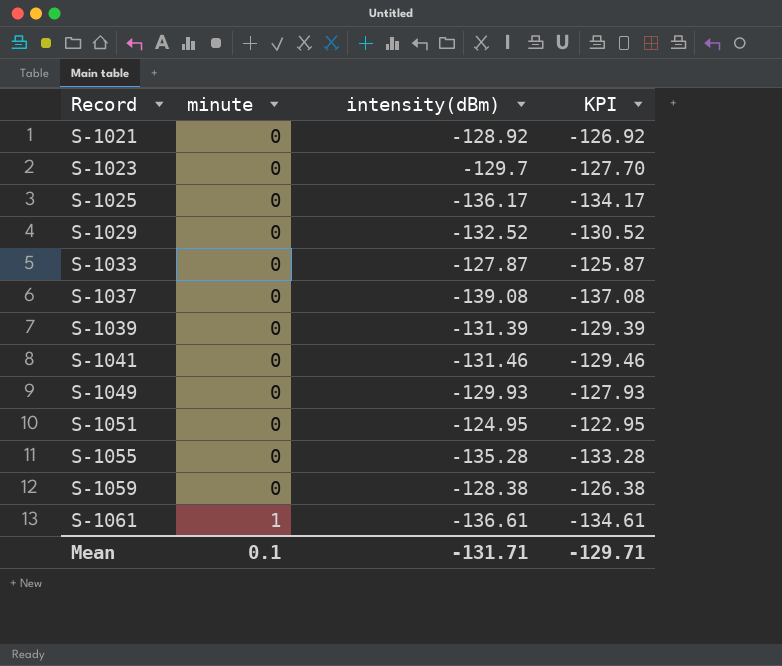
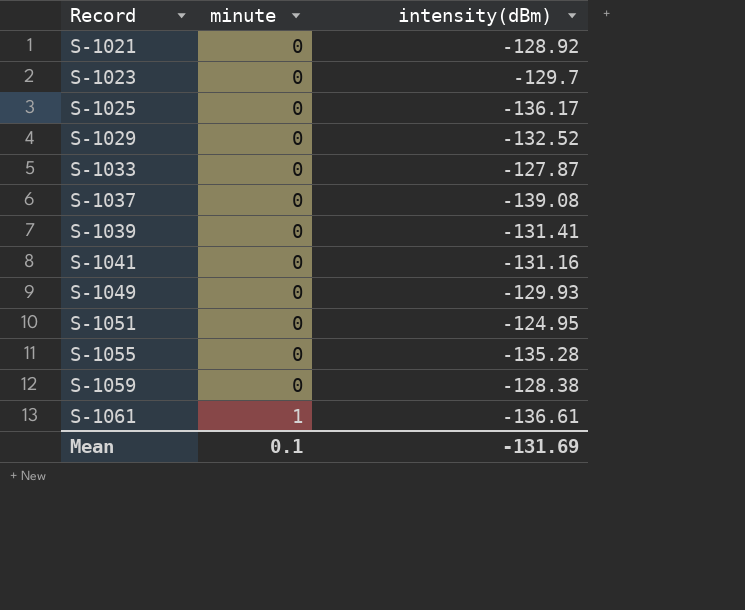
column KPI | formula: [intensity(dBm)] + 2 -> none
S-1039 | intensity(dBm): -131.39 -> -131.41
S-1041 | intensity(dBm): -131.46 -> -131.16
Mean | intensity(dBm): -131.71 -> -131.69

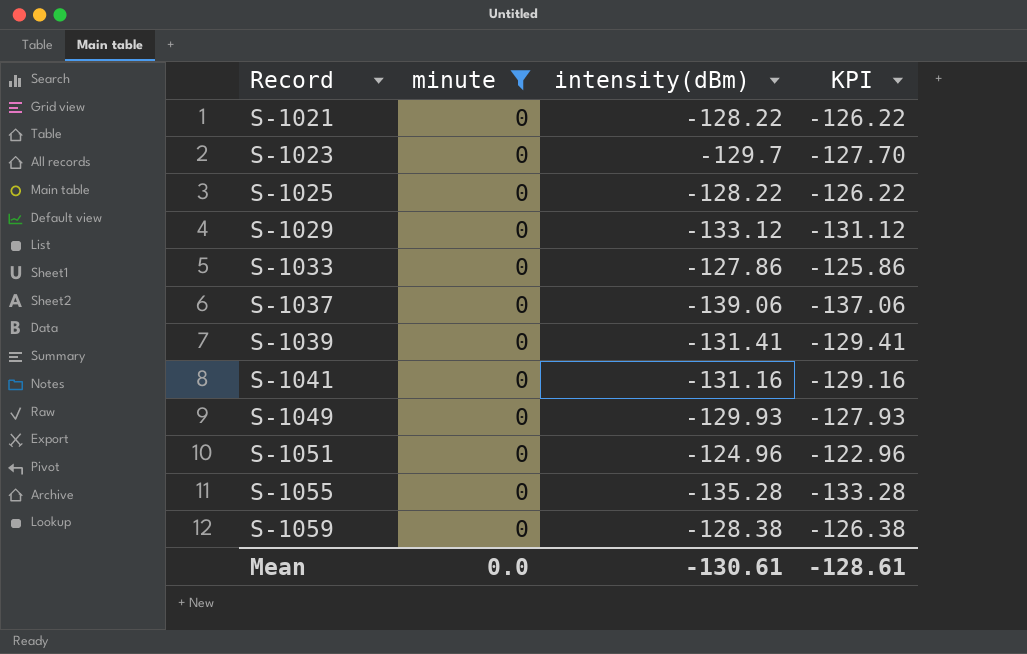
filter: none -> minute = 0
column KPI | formula: none -> [intensity(dBm)] + 2
S-1021 | intensity(dBm): -128.92 -> -128.22
S-1025 | intensity(dBm): -136.17 -> -128.22
S-1029 | intensity(dBm): -132.52 -> -133.12
S-1033 | intensity(dBm): -127.87 -> -127.86
S-1037 | intensity(dBm): -139.08 -> -139.06
S-1051 | intensity(dBm): -124.95 -> -124.96
Mean | minute: 0.1 -> 0.0
Mean | intensity(dBm): -131.69 -> -130.61

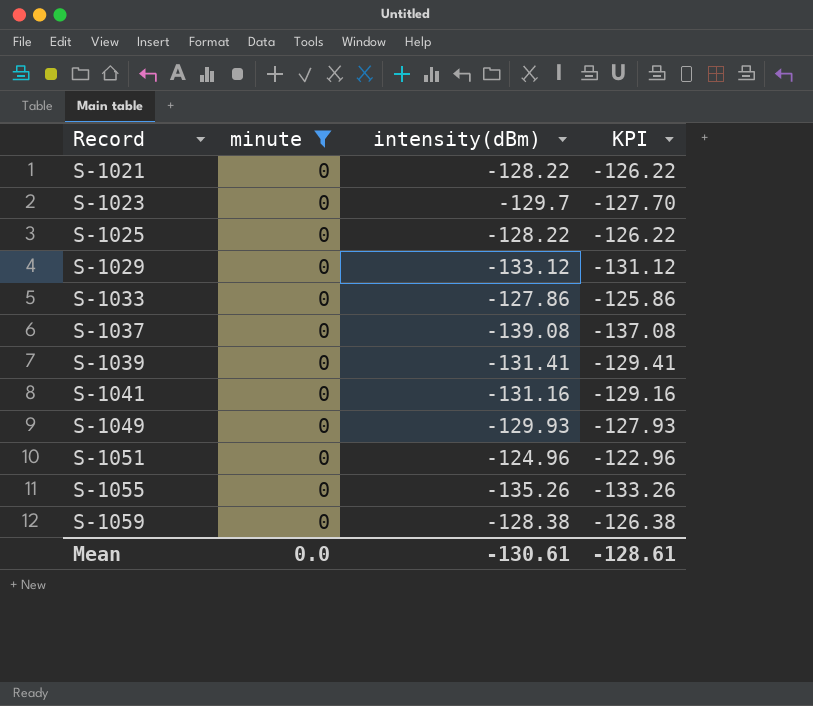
S-1037 | intensity(dBm): -139.06 -> -139.08
S-1037 | KPI: -137.06 -> -137.08
S-1055 | intensity(dBm): -135.28 -> -135.26
S-1055 | KPI: -133.28 -> -133.26

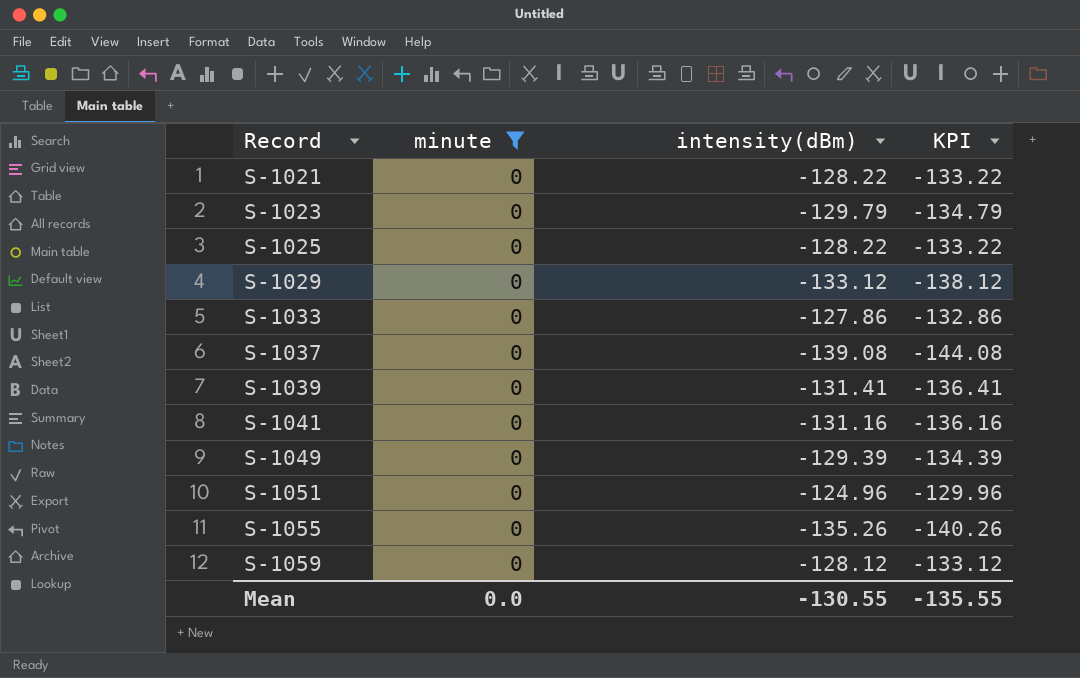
column KPI | formula: [intensity(dBm)] + 2 -> [intensity(dBm)] - 5
S-1023 | intensity(dBm): -129.7 -> -129.79
S-1049 | intensity(dBm): -129.93 -> -129.39
S-1059 | intensity(dBm): -128.38 -> -128.12
Mean | intensity(dBm): -130.61 -> -130.55
Mean | KPI: -128.61 -> -135.55

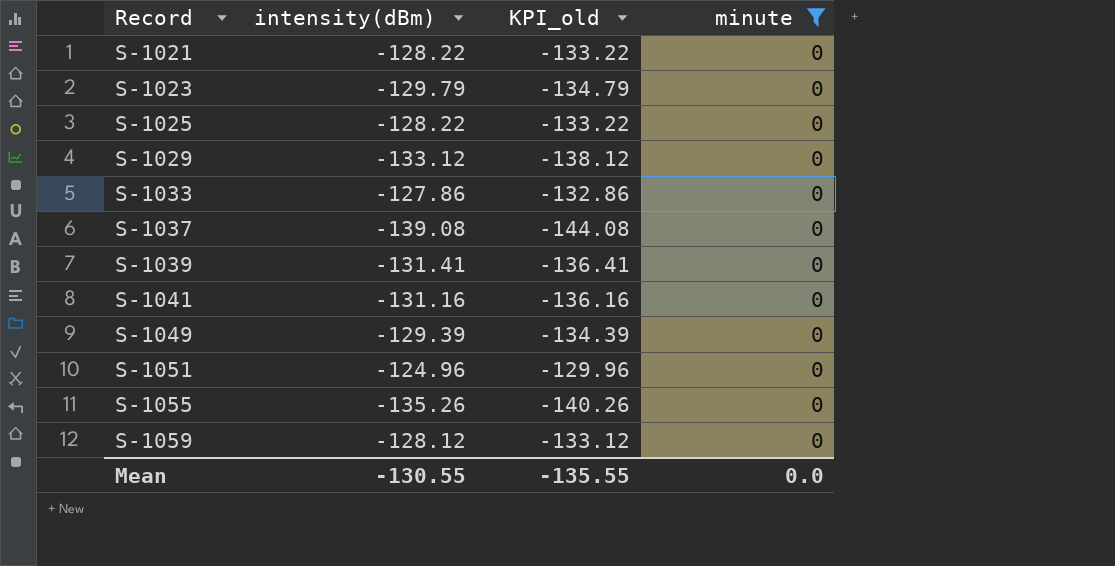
column name: KPI -> KPI_old
column minute | position: 2 -> 4

